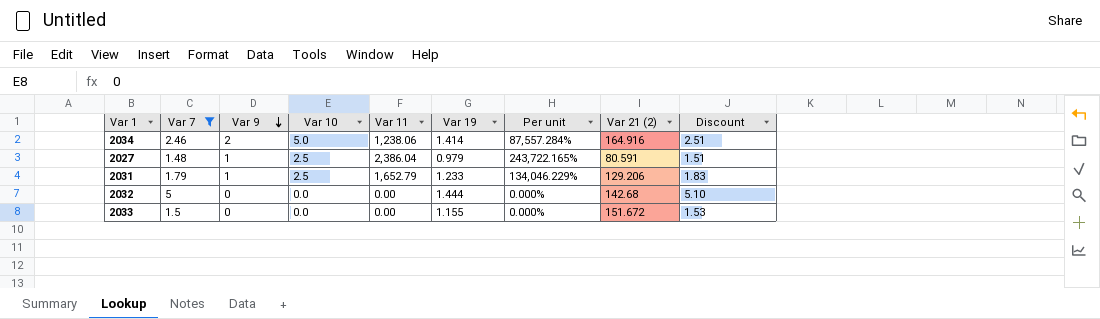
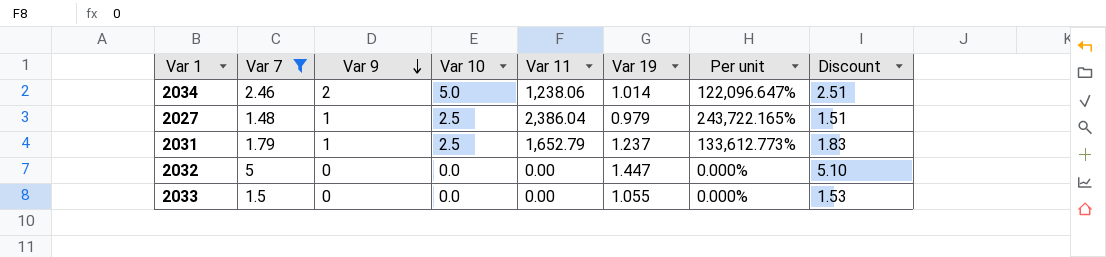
column Var 21 (2) | position: 8 -> none
2034 | Var 19: 1.414 -> 1.014
2034 | Per unit: 87,557.284% -> 122,096.647%
2031 | Var 19: 1.233 -> 1.237
2031 | Per unit: 134,046.229% -> 133,612.773%
2032 | Var 19: 1.444 -> 1.447
2033 | Var 19: 1.155 -> 1.055

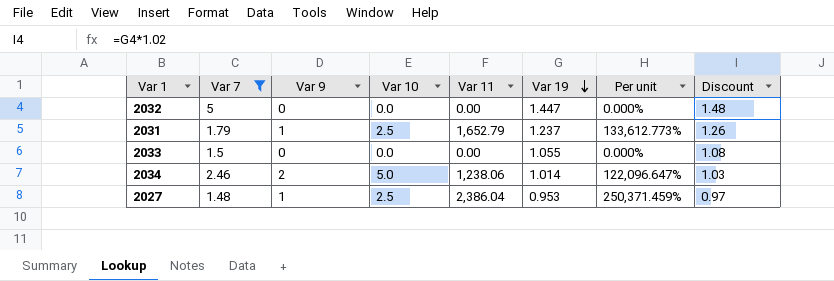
row order: Var 9 descending -> Var 19 descending
column Discount | formula: [Var 7] * 1.02 -> [Var 19] * 1.02
2027 | Var 19: 0.979 -> 0.953
2027 | Per unit: 243,722.165% -> 250,371.459%

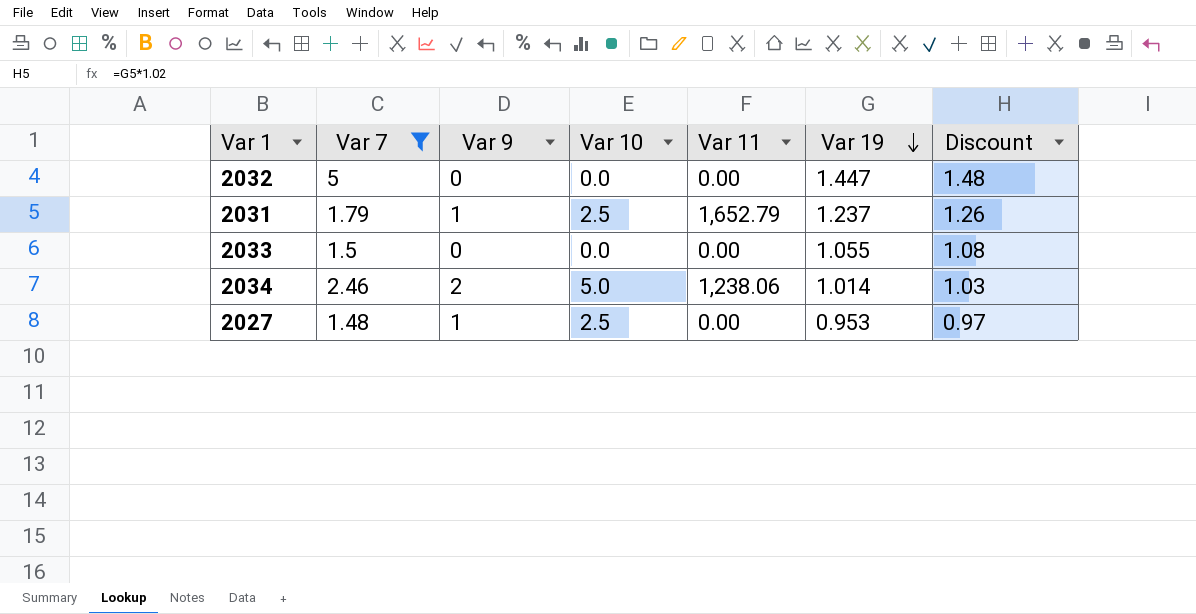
column Per unit | formula: [Var 11] / [Var 19] -> none
2027 | Var 11: 2,386.04 -> 0.00

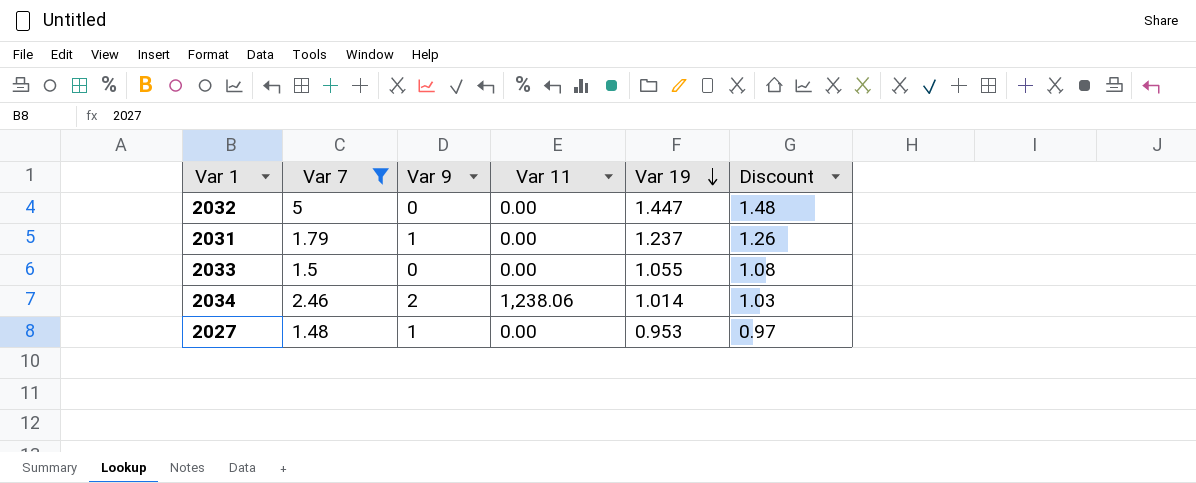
column Var 10 | position: 4 -> none
2031 | Var 11: 1,652.79 -> 0.00

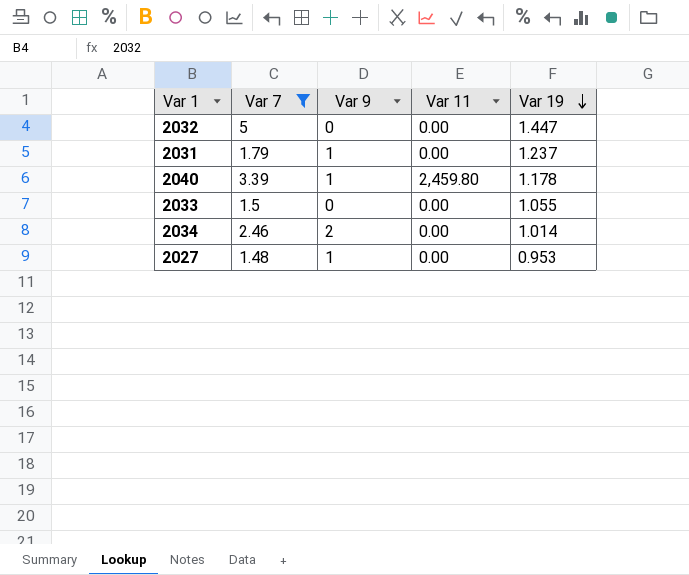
column Discount | formula: [Var 19] * 1.02 -> none
row 2040: none -> 3.39 | 1 | 2,459.80 | 1.178
2034 | Var 11: 1,238.06 -> 0.00

